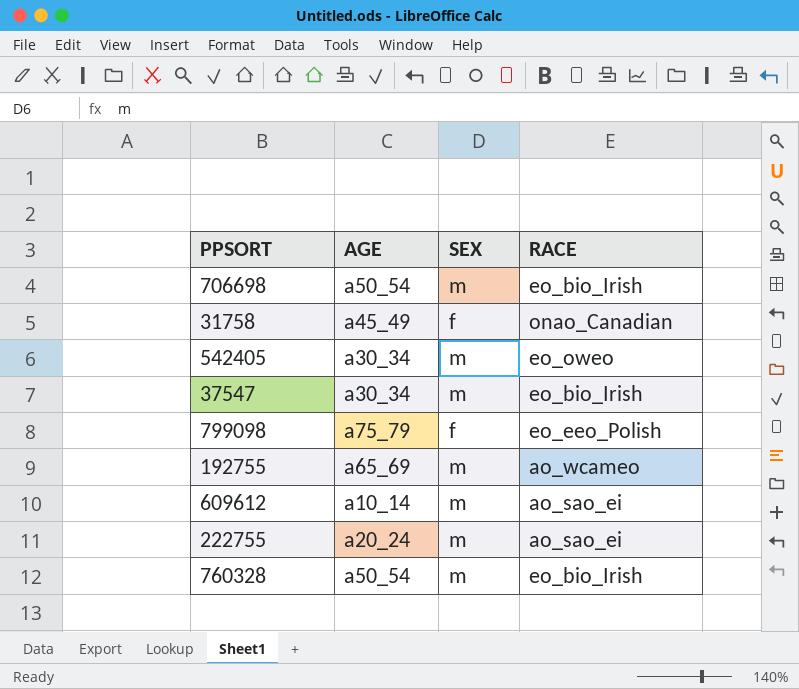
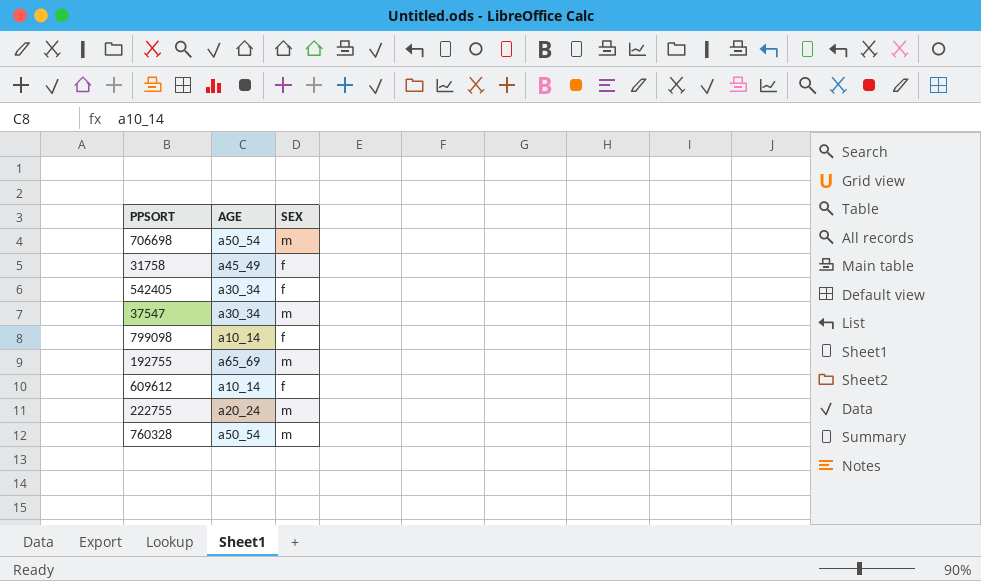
column RACE | position: 4 -> none
542405 | SEX: m -> f
799098 | AGE: a75_79 -> a10_14
609612 | SEX: m -> f

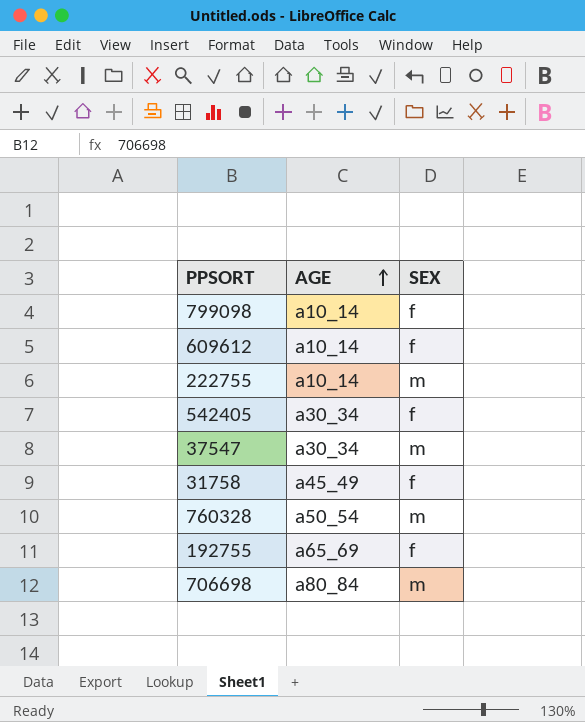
row order: none -> AGE ascending
222755 | AGE: a20_24 -> a10_14
192755 | SEX: m -> f
706698 | AGE: a50_54 -> a80_84

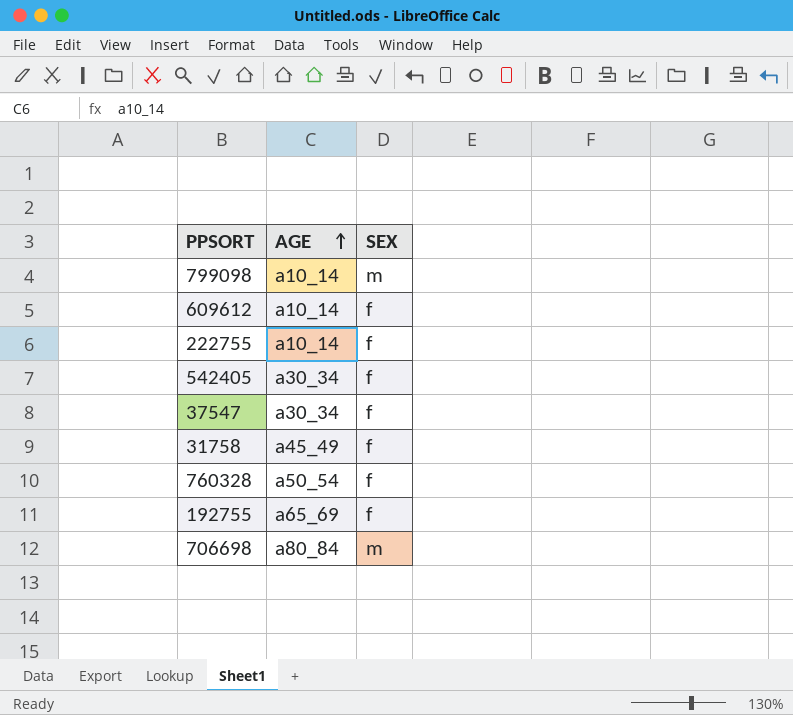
799098 | SEX: f -> m
222755 | SEX: m -> f
37547 | SEX: m -> f
760328 | SEX: m -> f

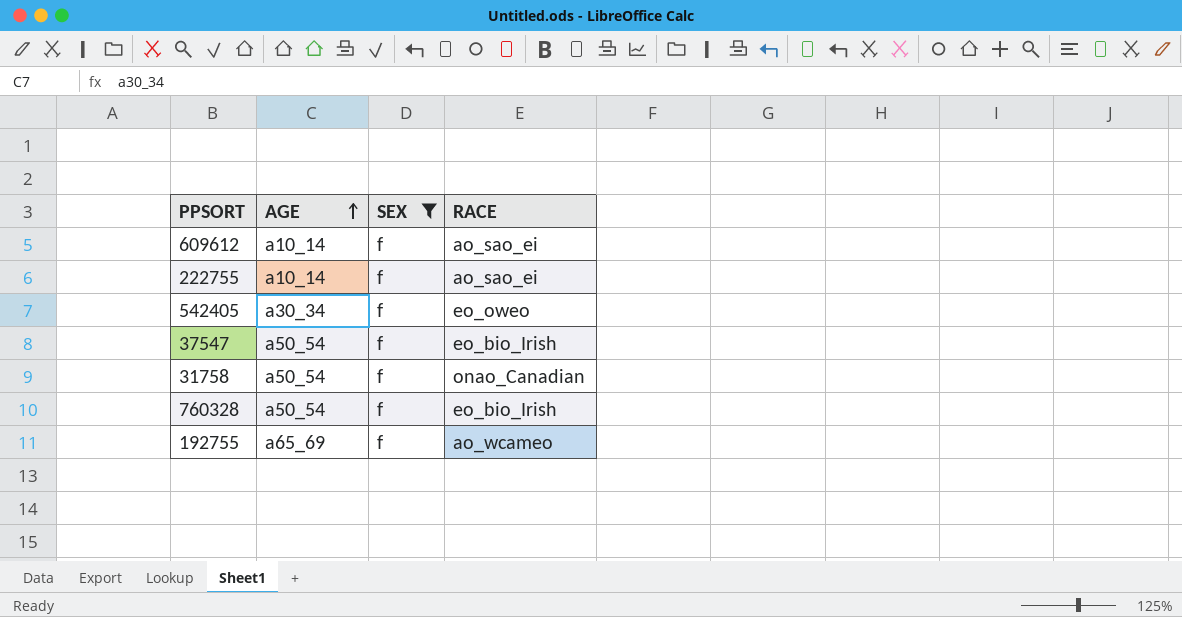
filter: none -> SEX = f
column RACE | position: none -> 4
37547 | AGE: a30_34 -> a50_54
31758 | AGE: a45_49 -> a50_54

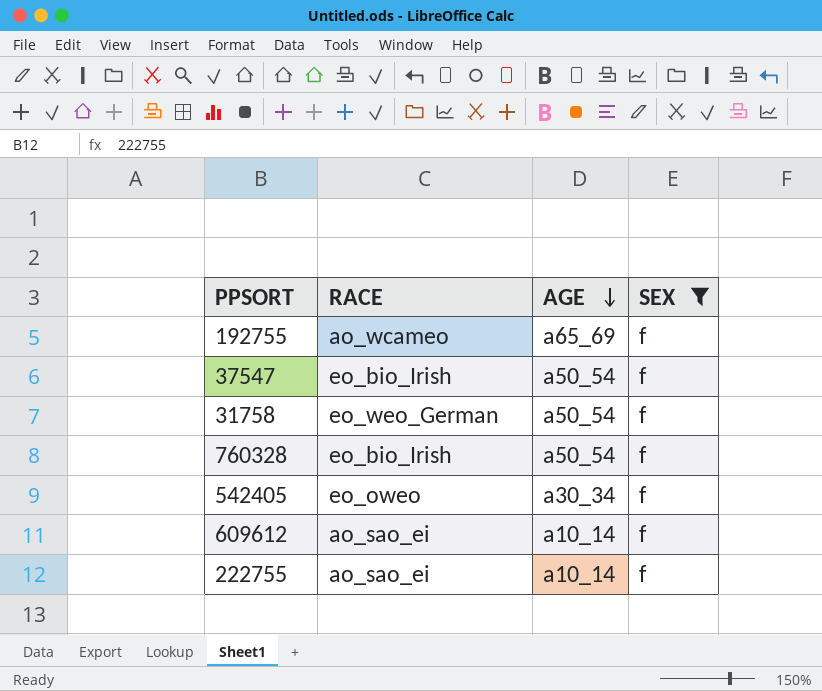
row order: AGE ascending -> AGE descending
column RACE | position: 4 -> 2
31758 | RACE: onao_Canadian -> eo_weo_German

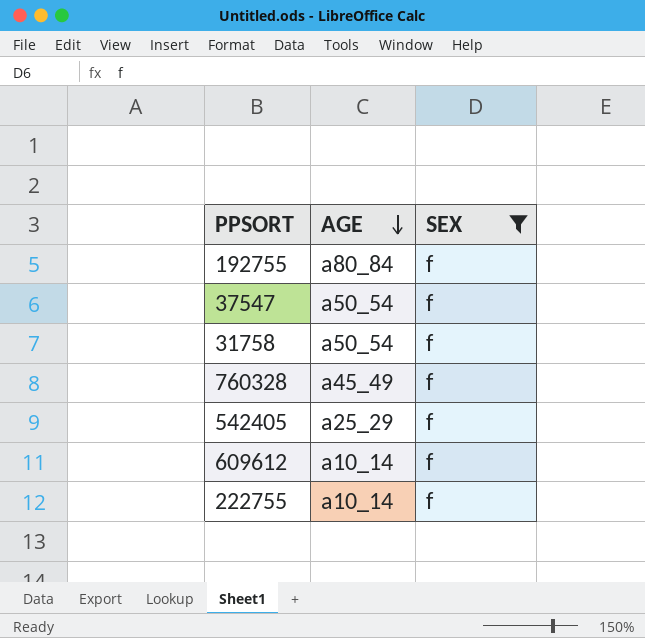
column RACE | position: 2 -> none
192755 | AGE: a65_69 -> a80_84
760328 | AGE: a50_54 -> a45_49
542405 | AGE: a30_34 -> a25_29

